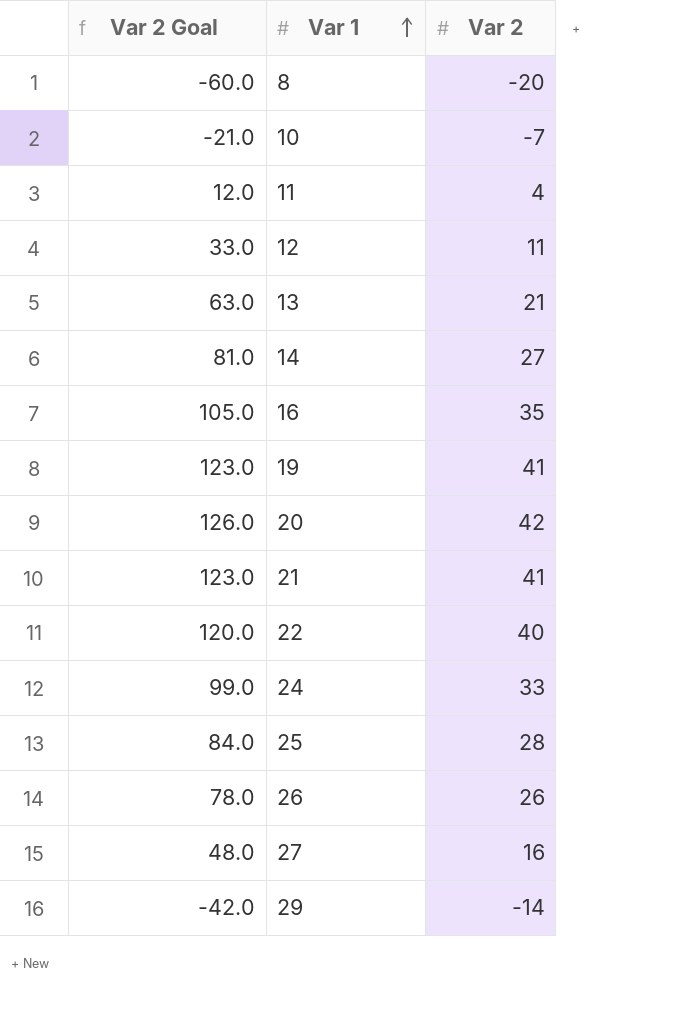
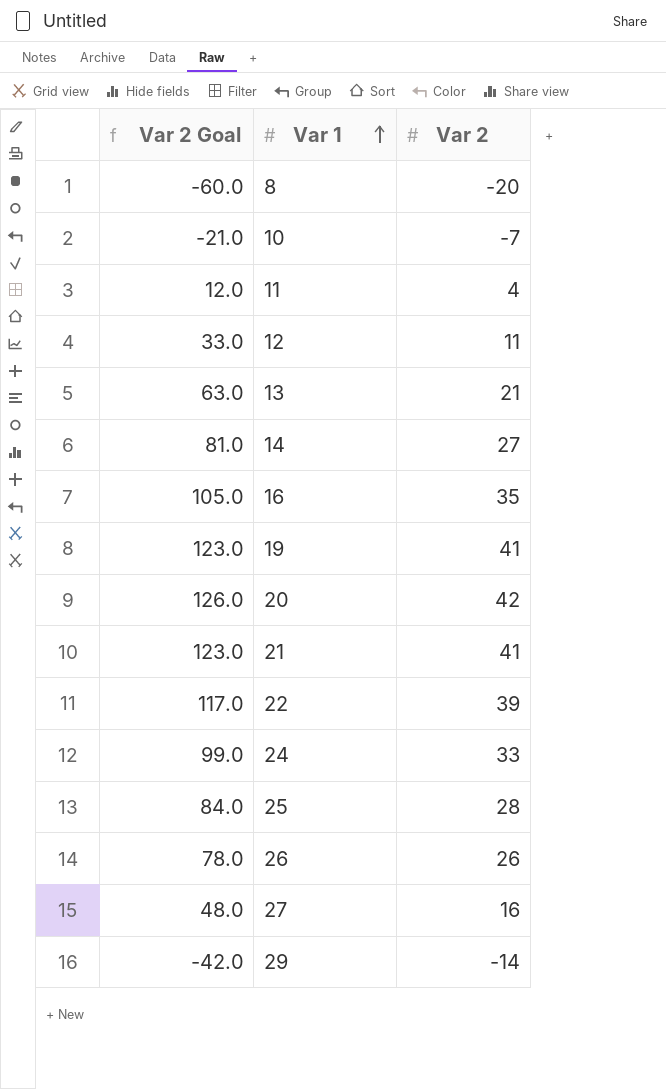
22 | Var 2 Goal: 120.0 -> 117.0
22 | Var 2: 40 -> 39

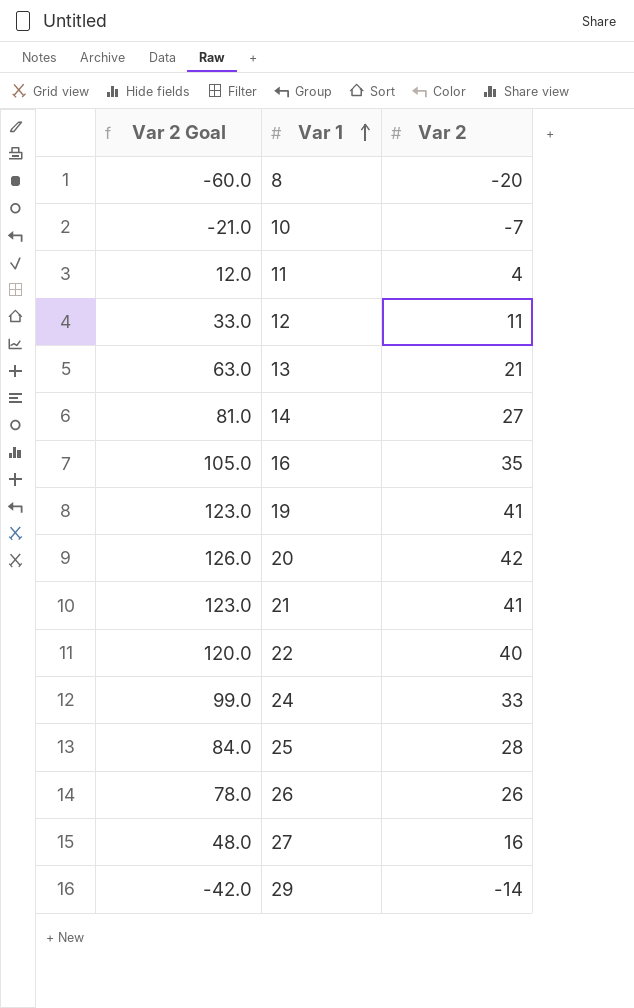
22 | Var 2 Goal: 117.0 -> 120.0
22 | Var 2: 39 -> 40

